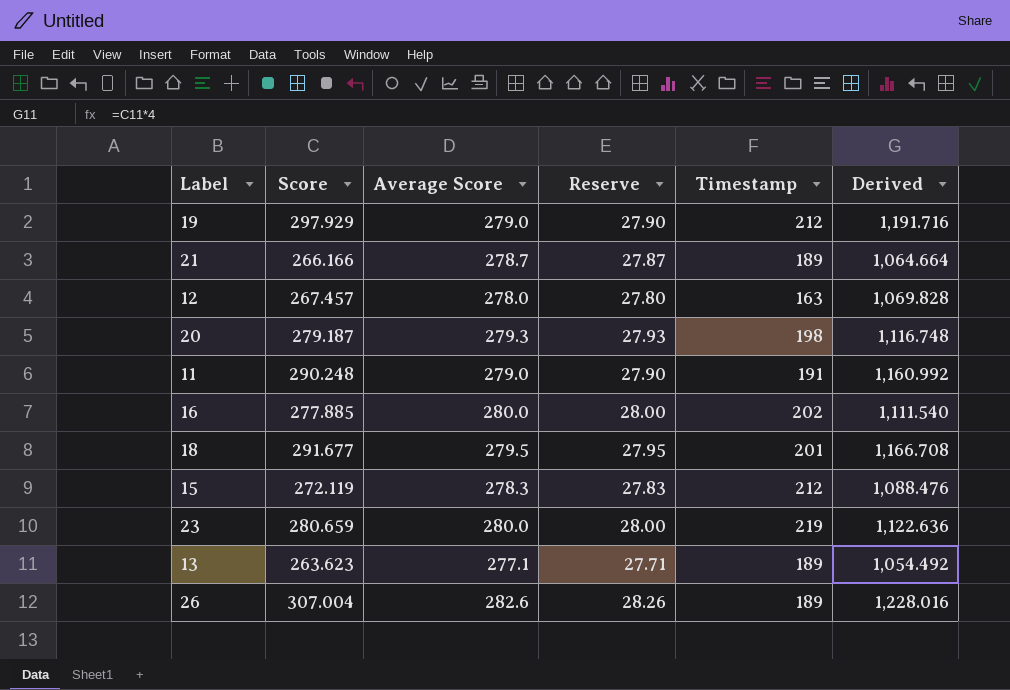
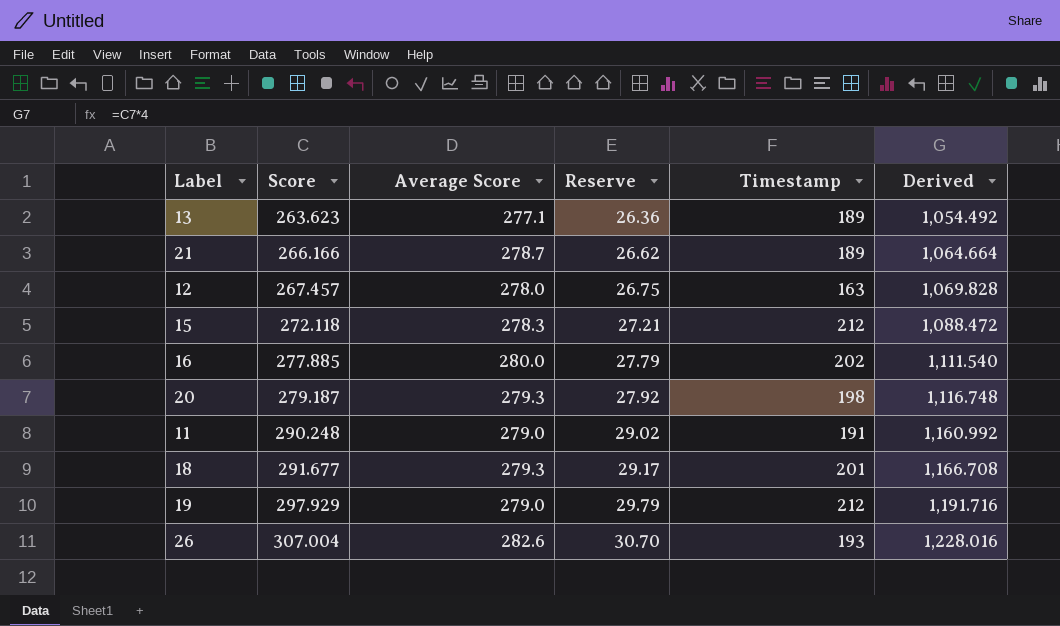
row order: none -> Score ascending
column Reserve | formula: [Average Score] * 0.1 -> [Score] * 0.1
row 23: 280.659 | 280.0 | 28.00 | 219 | 1,122.636 -> none
15 | Score: 272.119 -> 272.118
15 | Derived: 1,088.476 -> 1,088.472
18 | Average Score: 279.5 -> 279.3
26 | Timestamp: 189 -> 193

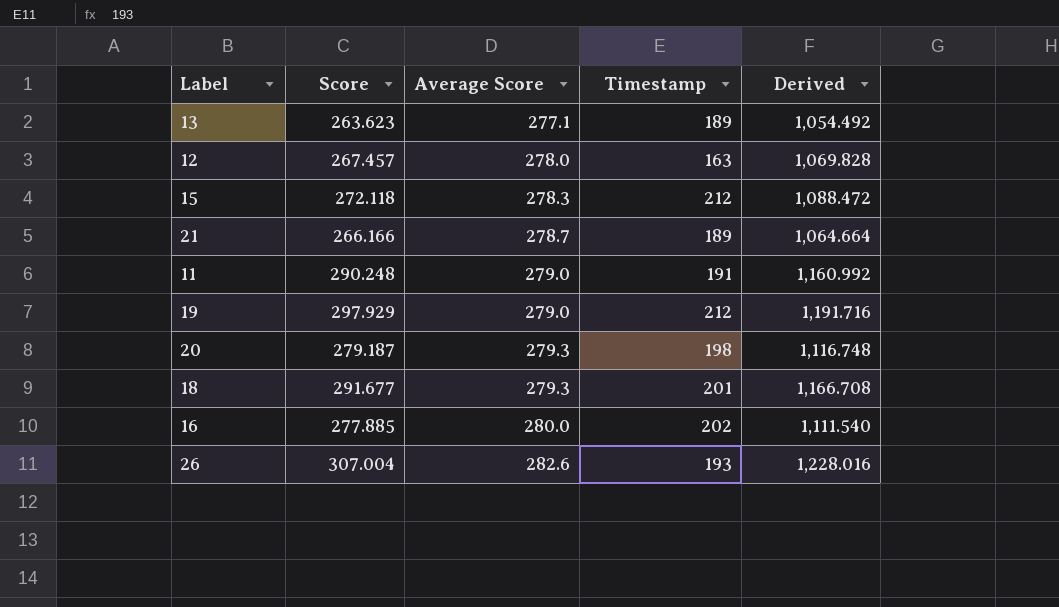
row order: Score ascending -> Average Score ascending
column Reserve | formula: [Score] * 0.1 -> none

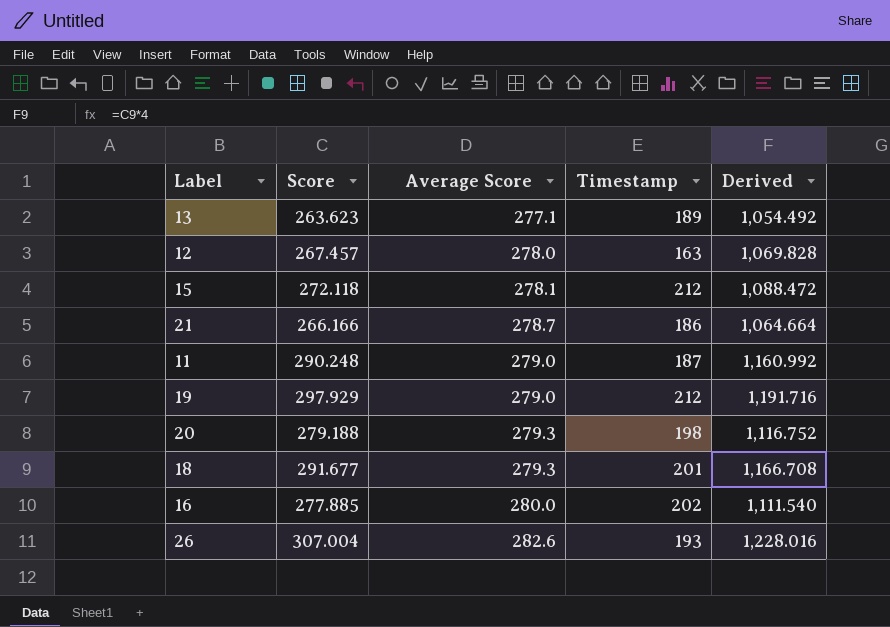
15 | Average Score: 278.3 -> 278.1
21 | Timestamp: 189 -> 186
11 | Timestamp: 191 -> 187
20 | Score: 279.187 -> 279.188
20 | Derived: 1,116.748 -> 1,116.752

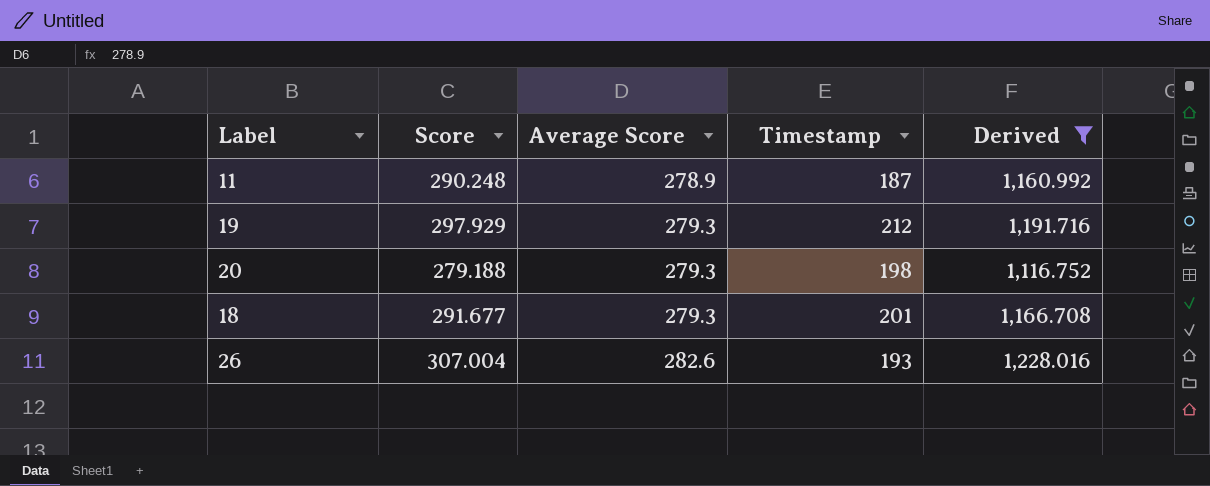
filter: none -> Derived >= 1,116.752
11 | Average Score: 279.0 -> 278.9
19 | Average Score: 279.0 -> 279.3

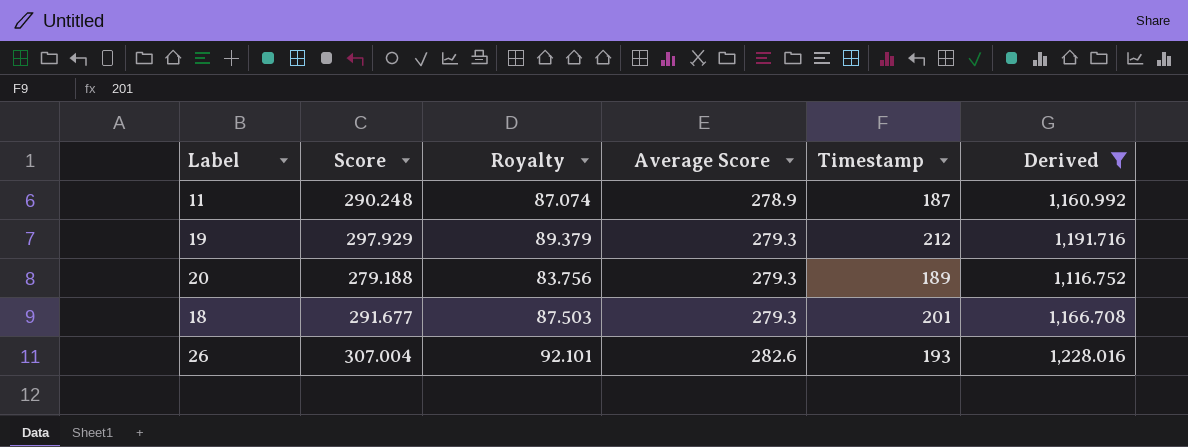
column Royalty | formula: none -> [Score] * 0.3
20 | Timestamp: 198 -> 189

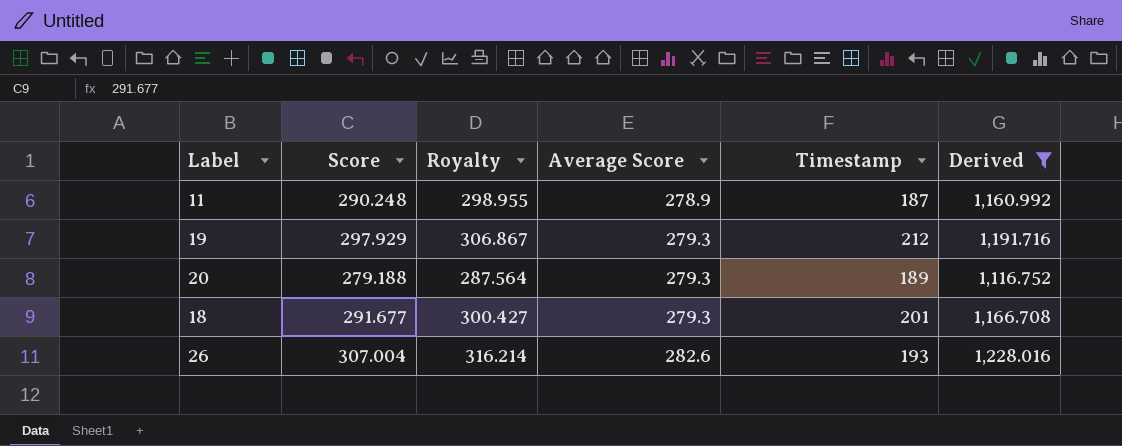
column Royalty | formula: [Score] * 0.3 -> [Score] * 1.03

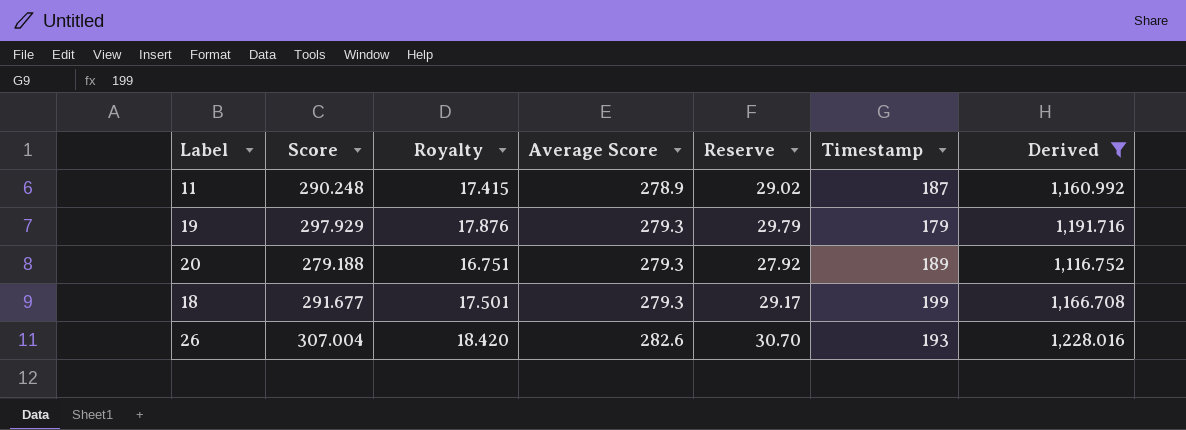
column Royalty | formula: [Score] * 1.03 -> [Score] * 0.06
column Reserve | formula: none -> [Score] * 0.1
19 | Timestamp: 212 -> 179
18 | Timestamp: 201 -> 199

